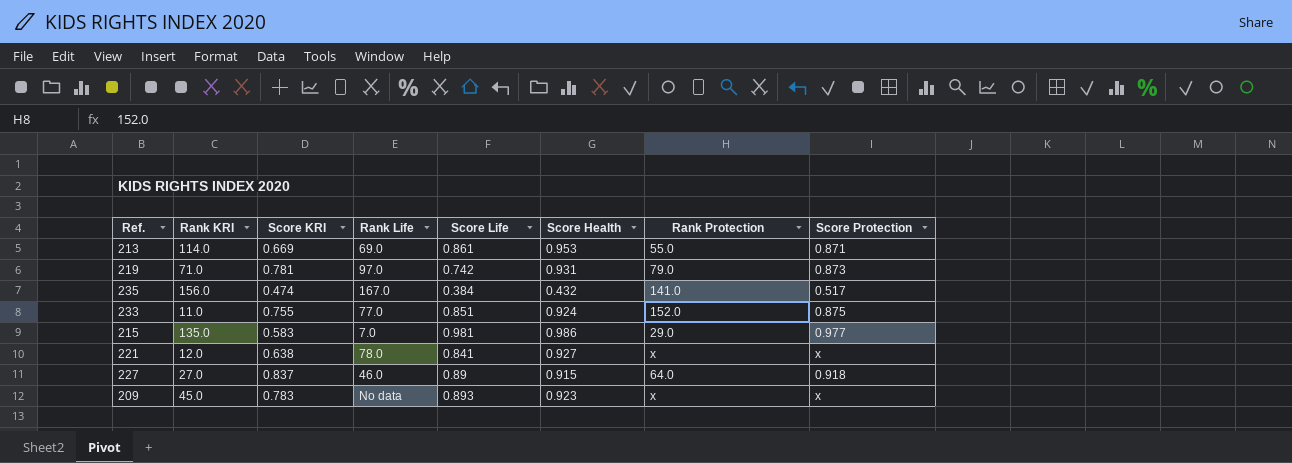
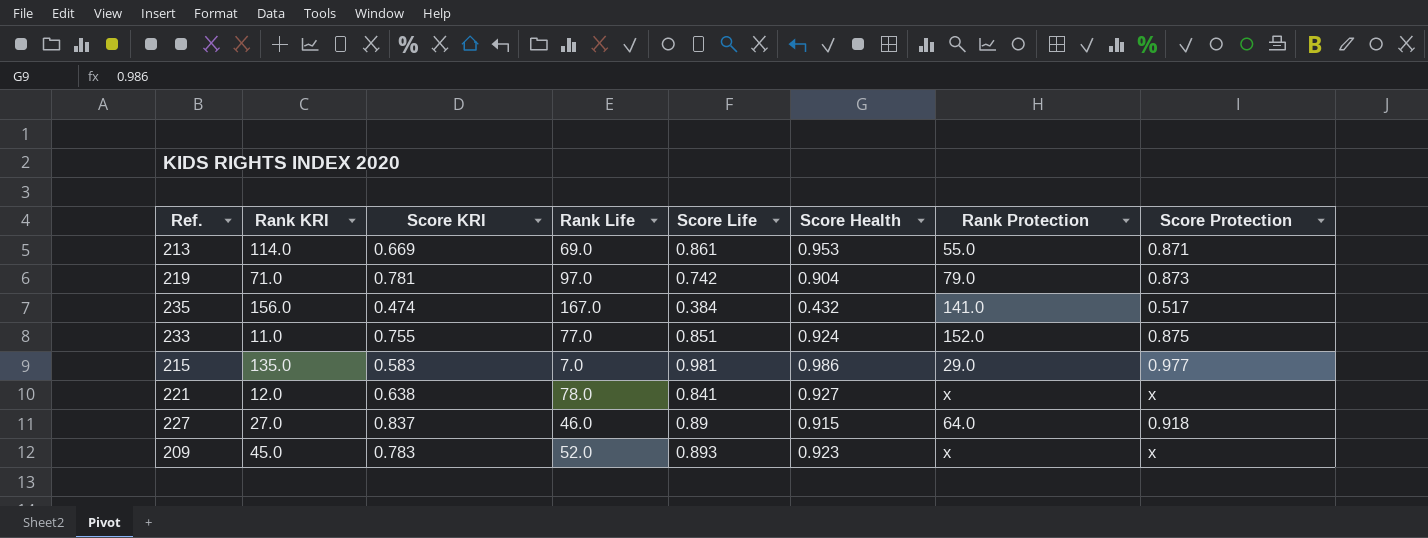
219 | Score Health: 0.931 -> 0.904
209 | Rank Life: No data -> 52.0

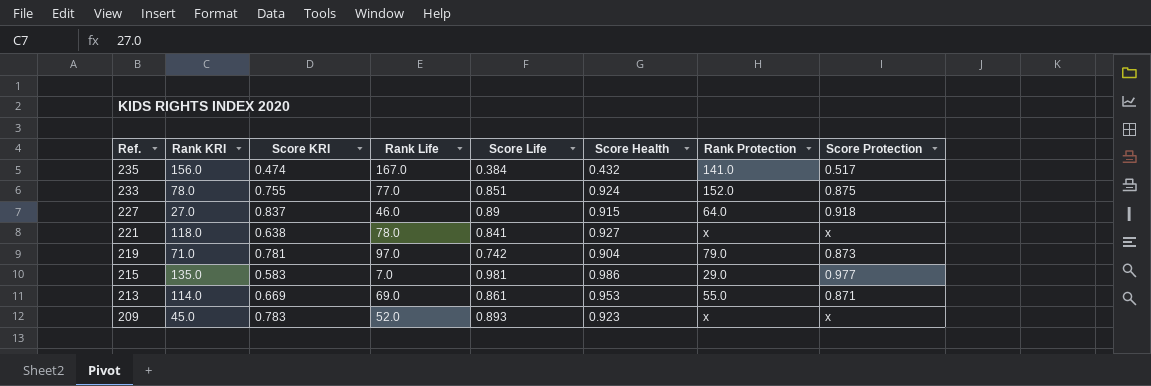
row order: none -> Ref. descending
233 | Rank KRI: 11.0 -> 78.0
221 | Rank KRI: 12.0 -> 118.0

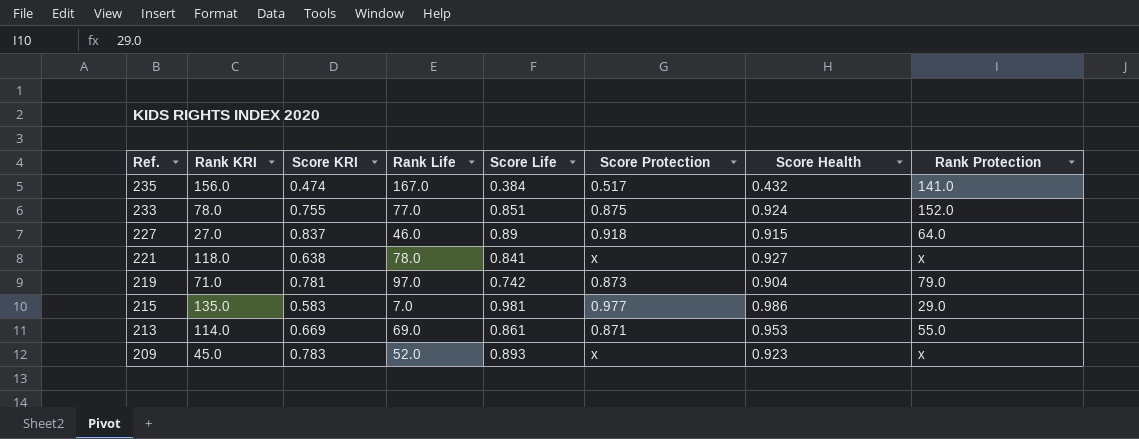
column Score Protection | position: 8 -> 6

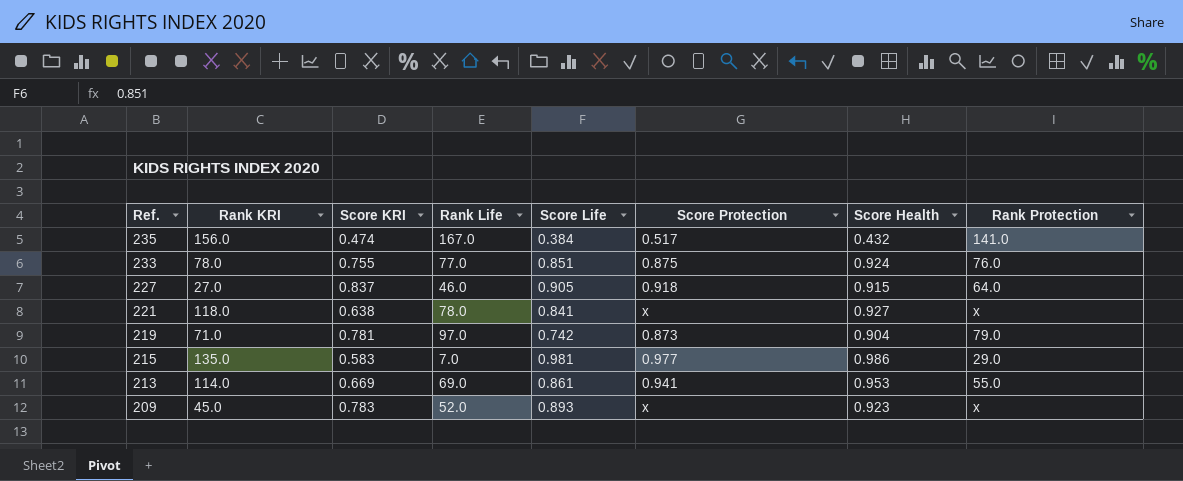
233 | Rank Protection: 152.0 -> 76.0
227 | Score Life: 0.89 -> 0.905
213 | Score Protection: 0.871 -> 0.941

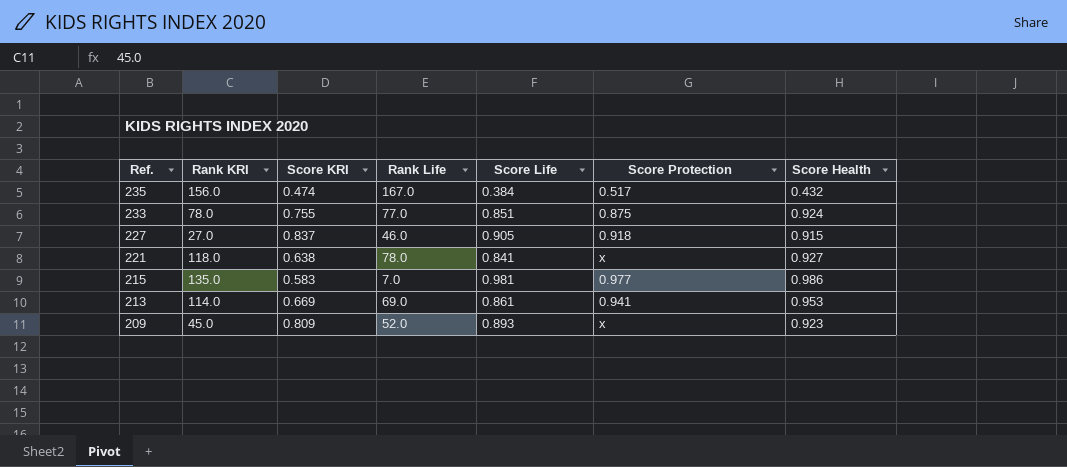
column Rank Protection | position: 8 -> none
row 219: 71.0 | 0.781 | 97.0 | 0.742 | 0.873 | 0.904 | 79.0 -> none
209 | Score KRI: 0.783 -> 0.809

